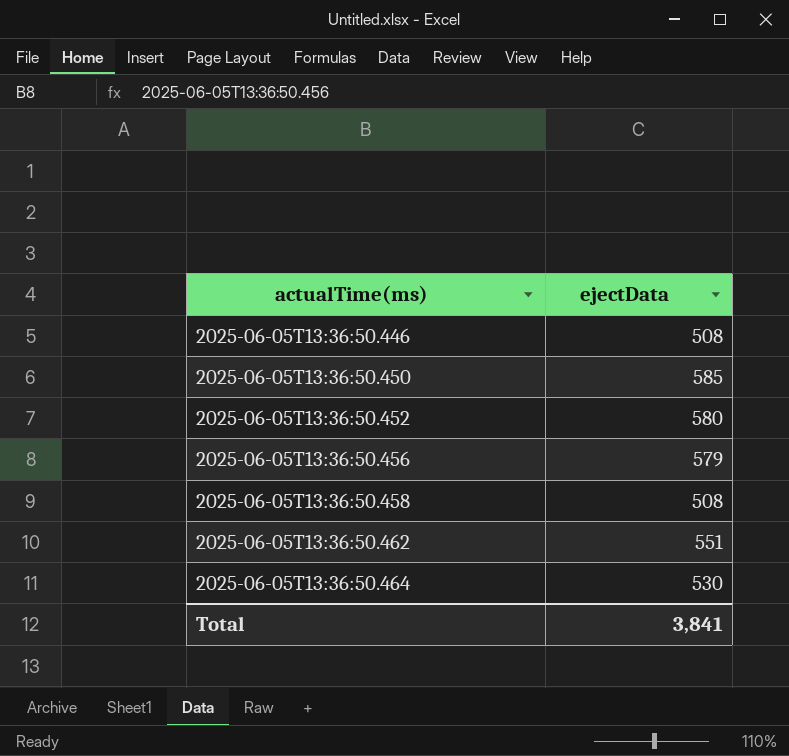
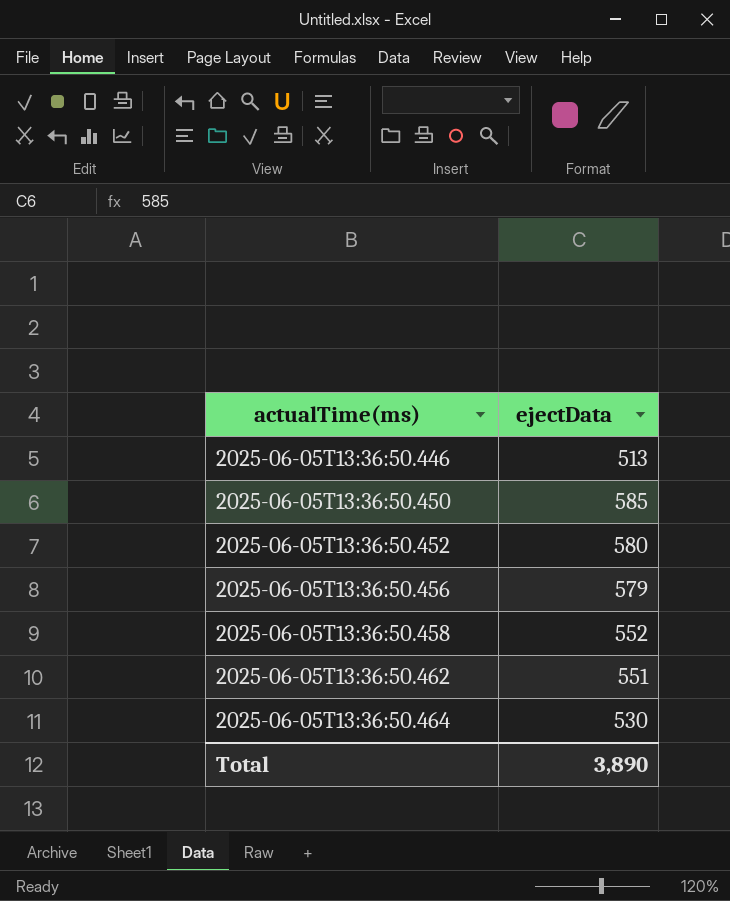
2025-06-05T13:36:50.446 | ejectData: 508 -> 513
2025-06-05T13:36:50.458 | ejectData: 508 -> 552
Total | ejectData: 3,841 -> 3,890

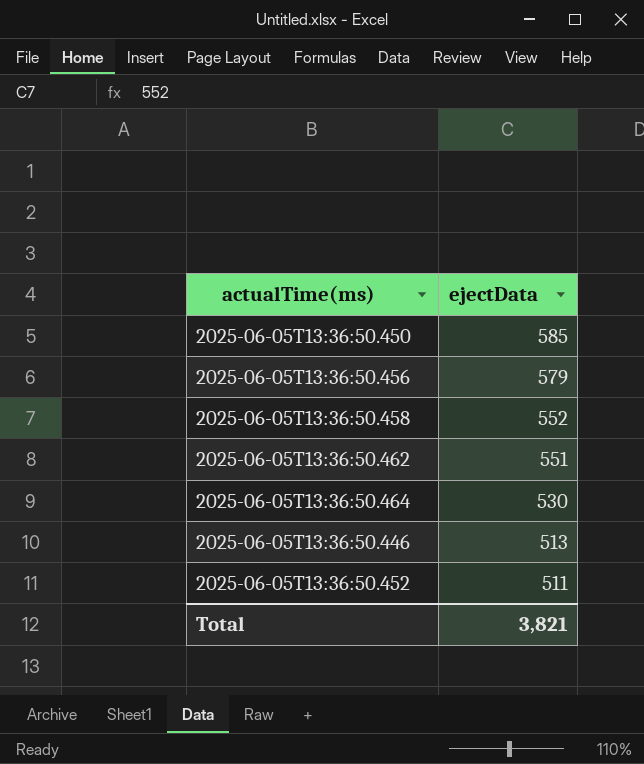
row order: actualTime(ms) ascending -> ejectData descending
2025-06-05T13:36:50.452 | ejectData: 580 -> 511
Total | ejectData: 3,890 -> 3,821

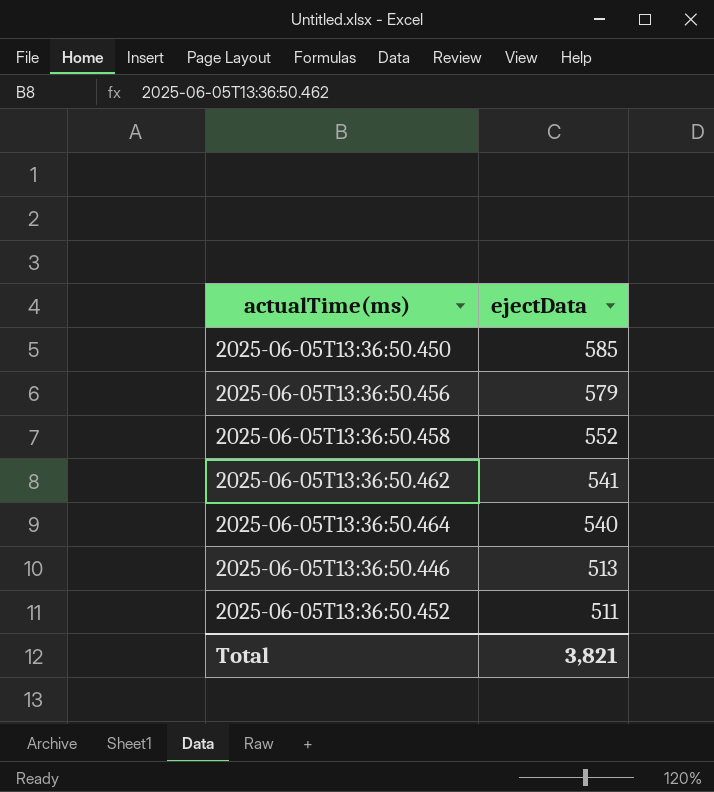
2025-06-05T13:36:50.462 | ejectData: 551 -> 541
2025-06-05T13:36:50.464 | ejectData: 530 -> 540

